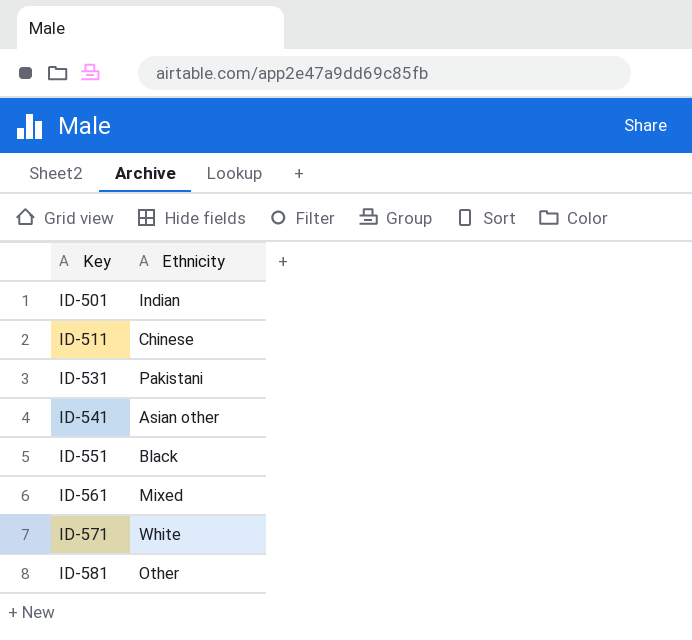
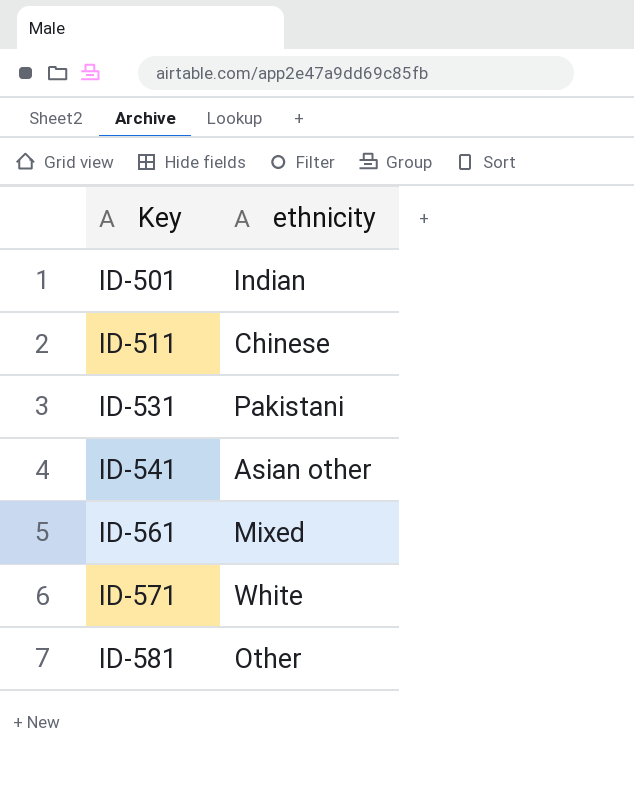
column name: Ethnicity -> ethnicity
row ID-551: Black -> none

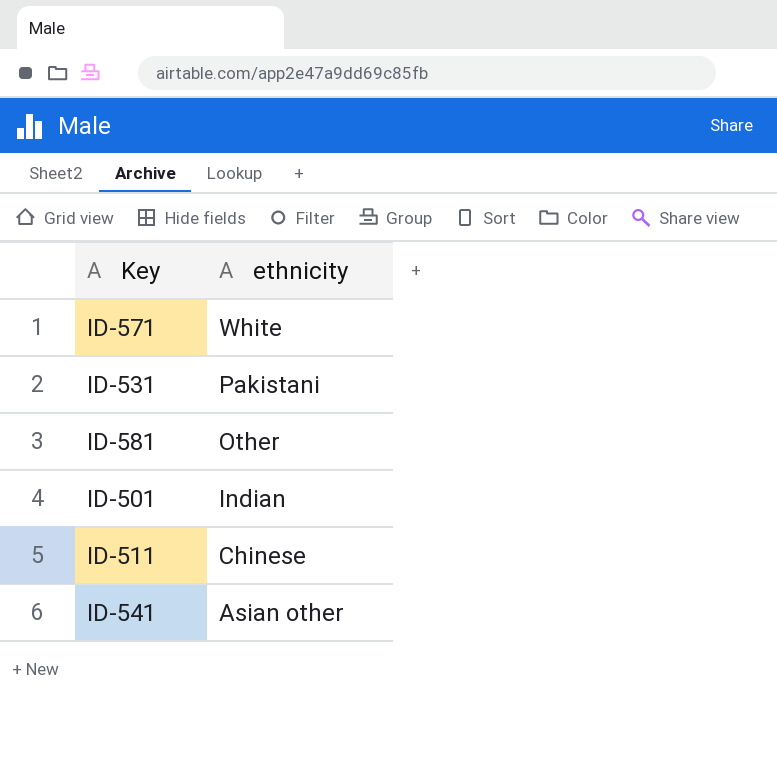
row order: Key ascending -> ethnicity descending
row ID-561: Mixed -> none

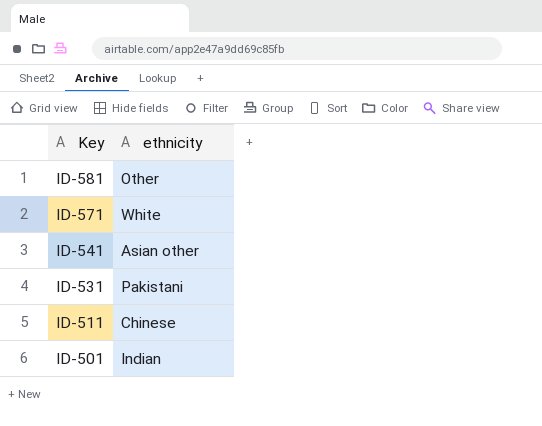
row order: ethnicity descending -> Key descending

